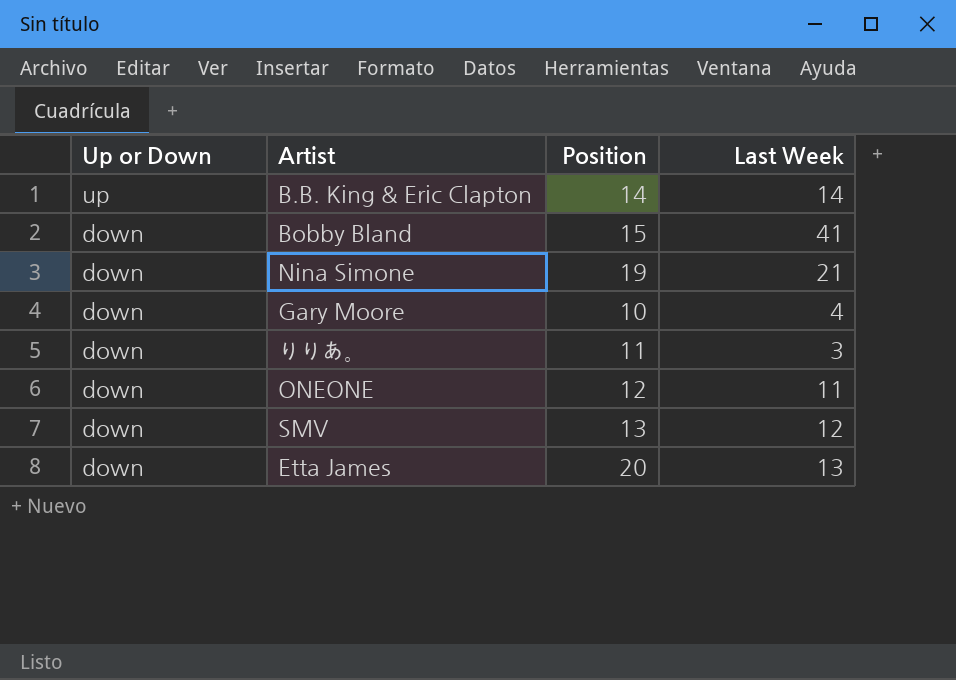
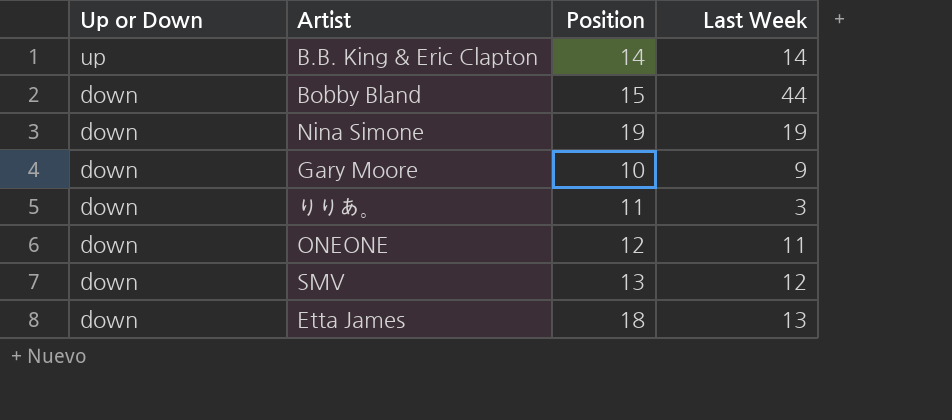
Bobby Bland | Last Week: 41 -> 44
Nina Simone | Last Week: 21 -> 19
Gary Moore | Last Week: 4 -> 9
Etta James | Position: 20 -> 18

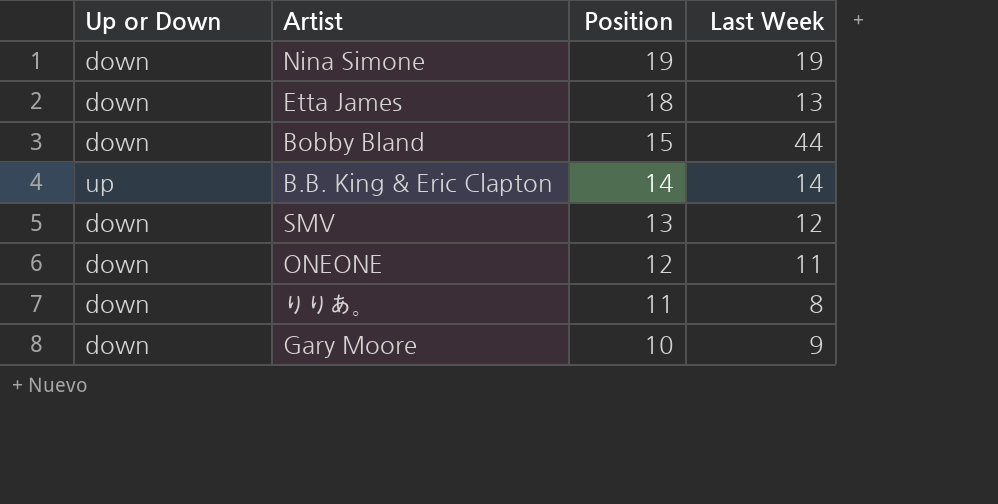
row order: Up or Down descending -> Position descending
りりあ。 | Last Week: 3 -> 8

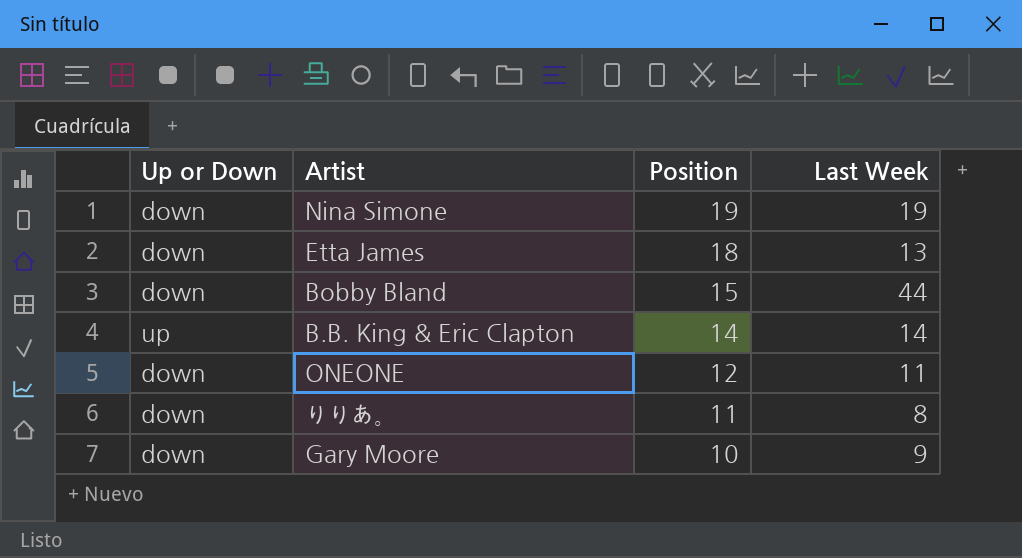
row SMV: down | 13 | 12 -> none

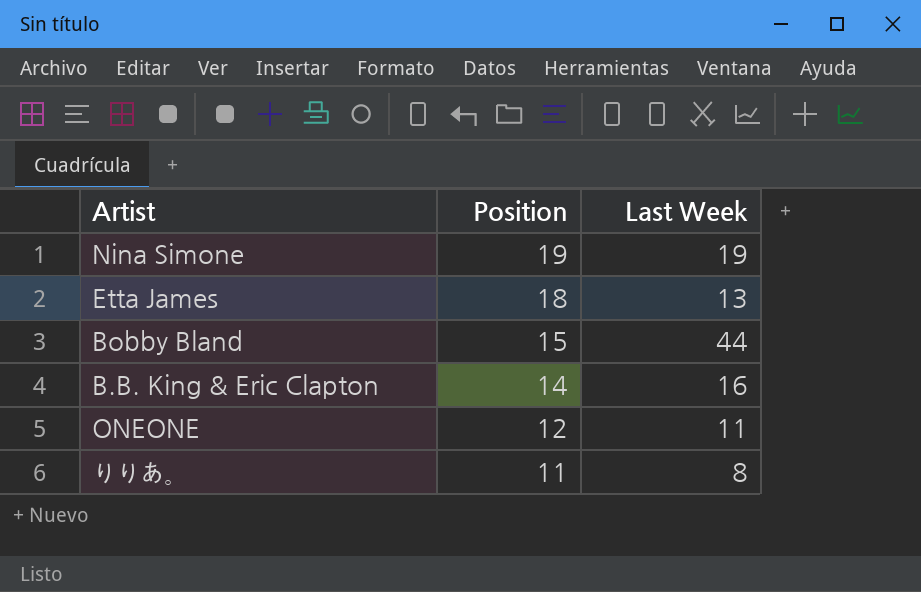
column Up or Down | position: 1 -> none
row Gary Moore: down | 10 | 9 -> none
B.B. King & Eric Clapton | Last Week: 14 -> 16

